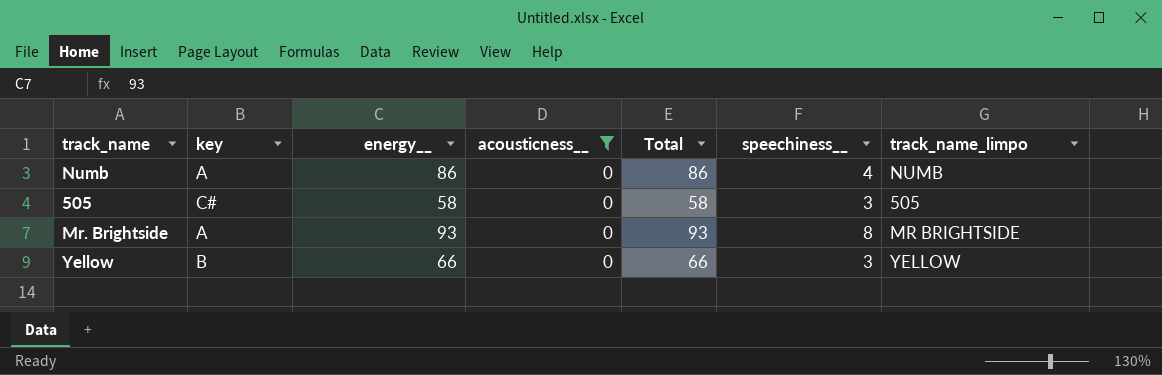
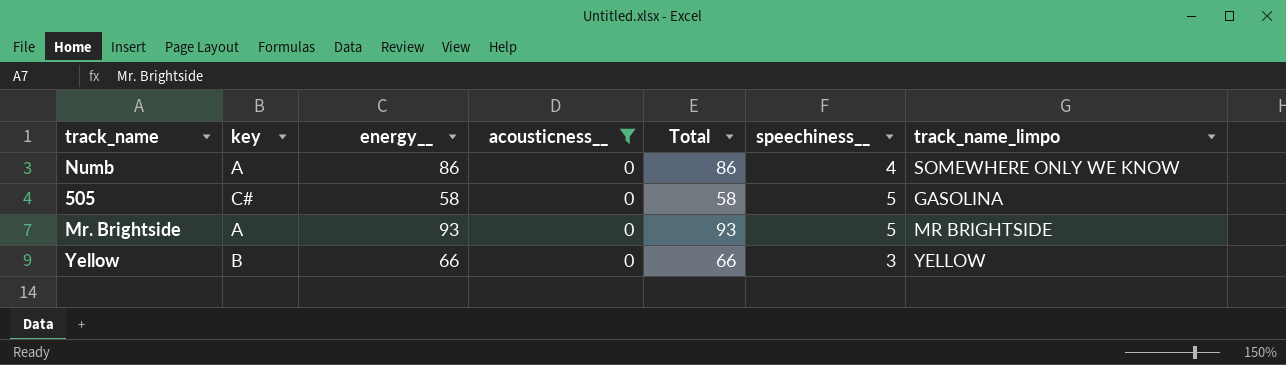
Numb | track_name_limpo: NUMB -> SOMEWHERE ONLY WE KNOW
505 | speechiness__: 3 -> 5
505 | track_name_limpo: 505 -> GASOLINA
Mr. Brightside | speechiness__: 8 -> 5

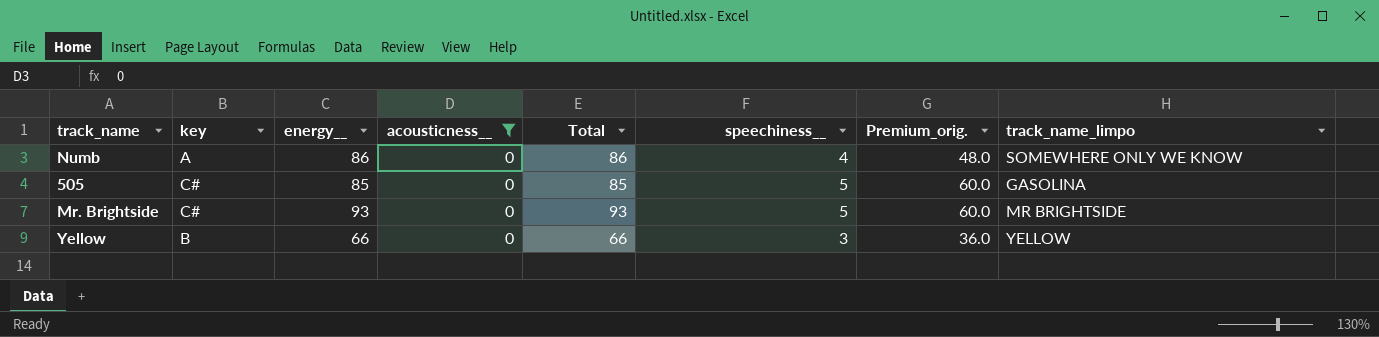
column Premium_orig. | formula: none -> [speechiness__] * 12
505 | energy__: 58 -> 85
505 | Total: 58 -> 85
Mr. Brightside | key: A -> C#

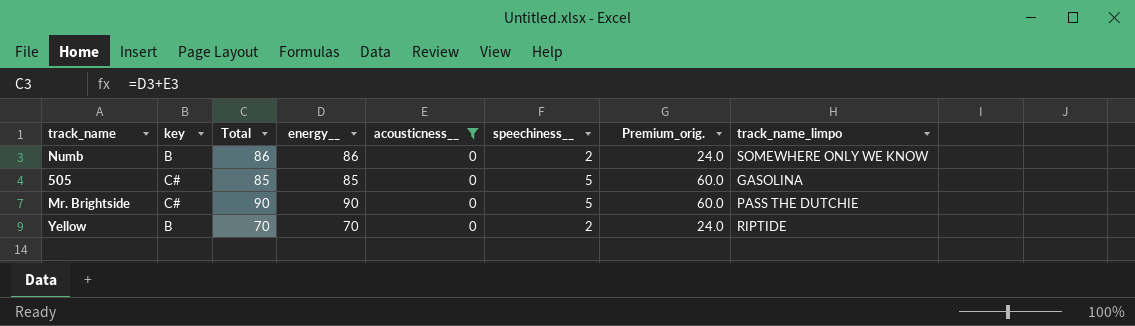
column Total | position: 5 -> 3
Numb | key: A -> B
Numb | speechiness__: 4 -> 2
Numb | Premium_orig.: 48.0 -> 24.0
Mr. Brightside | Total: 93 -> 90
Mr. Brightside | energy__: 93 -> 90
Mr. Brightside | track_name_limpo: MR BRIGHTSIDE -> PASS THE DUTCHIE
Yellow | Total: 66 -> 70
Yellow | energy__: 66 -> 70
Yellow | speechiness__: 3 -> 2
Yellow | Premium_orig.: 36.0 -> 24.0
Yellow | track_name_limpo: YELLOW -> RIPTIDE

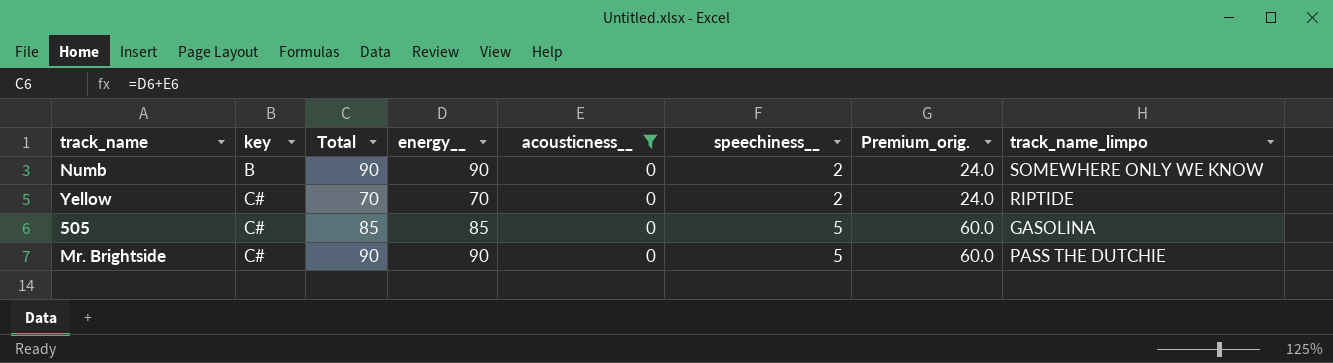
row order: none -> key ascending
Numb | Total: 86 -> 90
Numb | energy__: 86 -> 90
Yellow | key: B -> C#

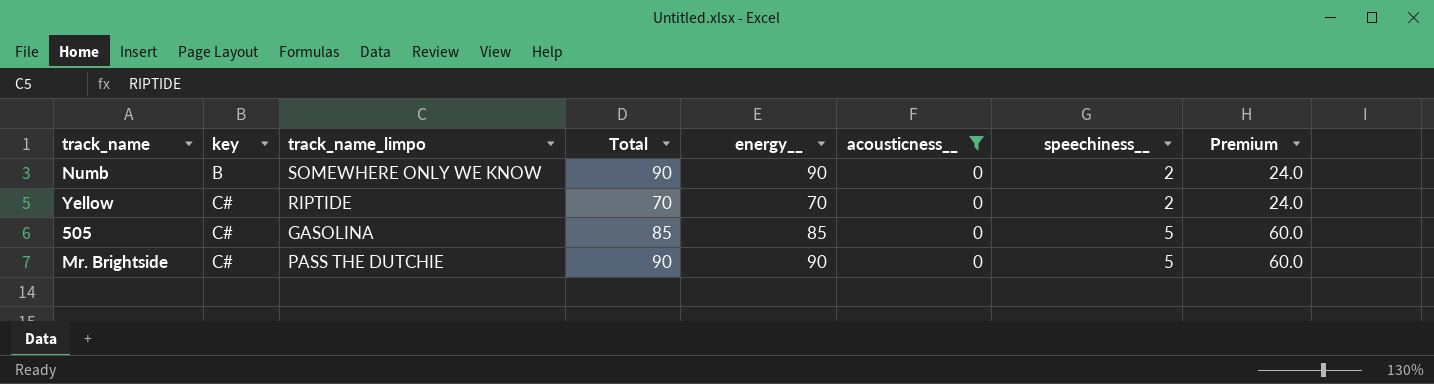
column track_name_limpo | position: 8 -> 3
column name: Premium_orig. -> Premium

